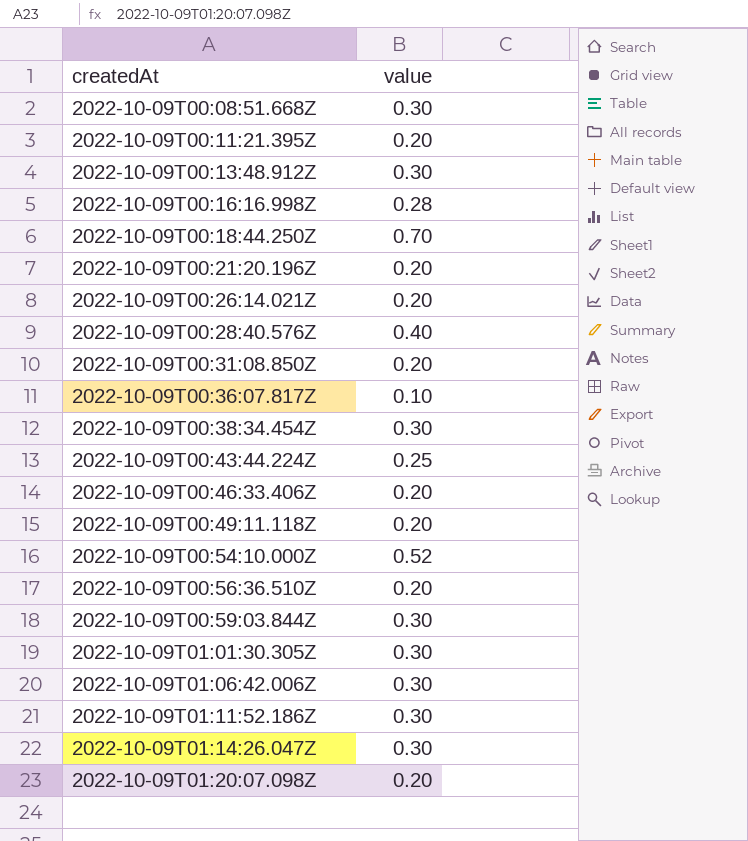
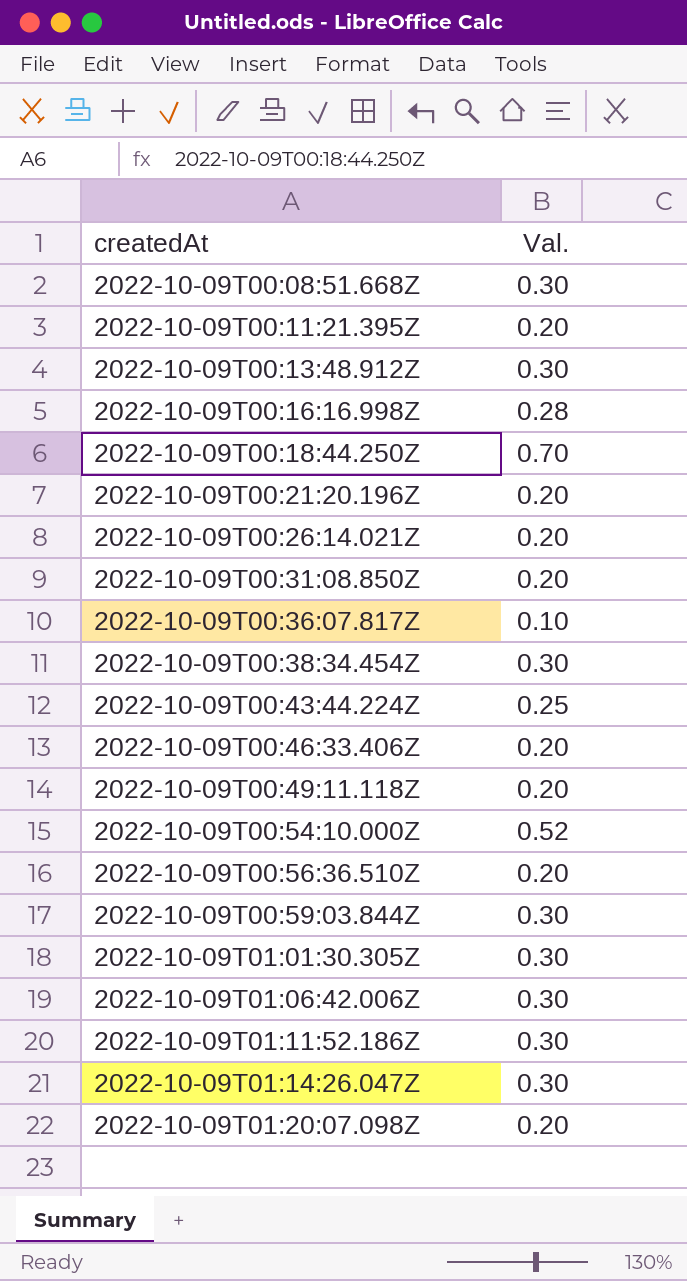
column name: value -> Val.
row 2022-10-09T00:28:40.576Z: 0.40 -> none

